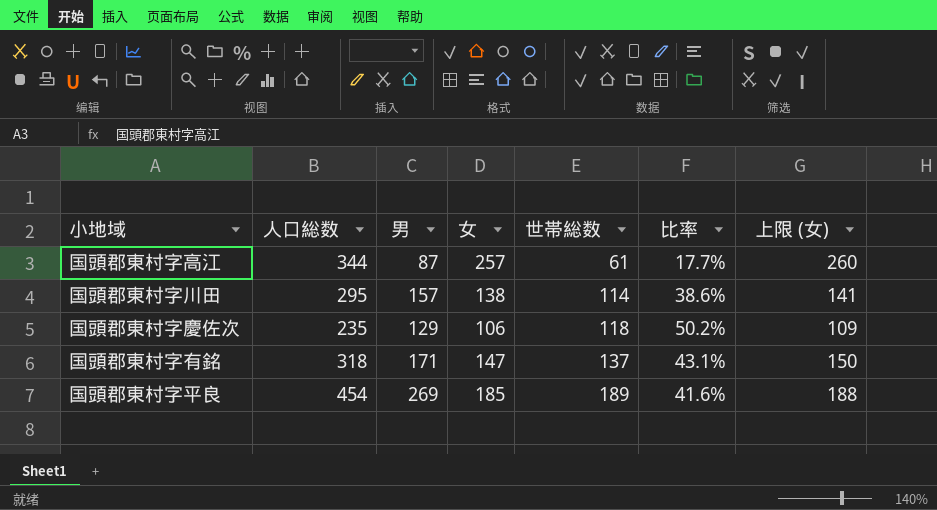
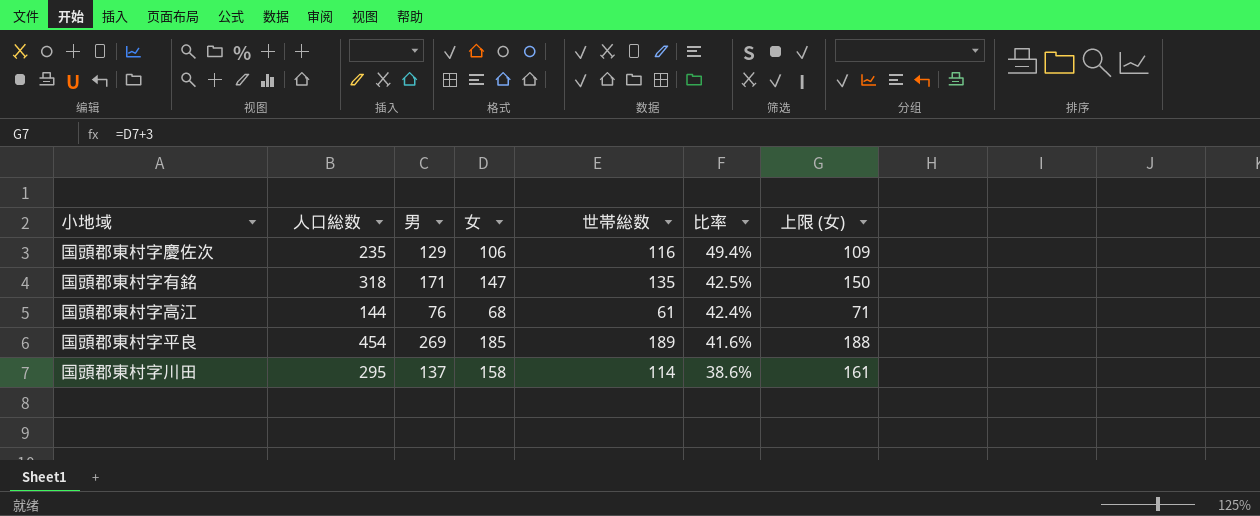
row order: 世帯総数 ascending -> 比率 descending
国頭郡東村字慶佐次 | 世帯総数: 118 -> 116
国頭郡東村字慶佐次 | 比率: 50.2% -> 49.4%
国頭郡東村字有銘 | 世帯総数: 137 -> 135
国頭郡東村字有銘 | 比率: 43.1% -> 42.5%
国頭郡東村字高江 | 人口総数: 344 -> 144
国頭郡東村字高江 | 男: 87 -> 76
国頭郡東村字高江 | 女: 257 -> 68
国頭郡東村字高江 | 比率: 17.7% -> 42.4%
国頭郡東村字高江 | 上限 (女): 260 -> 71
国頭郡東村字川田 | 男: 157 -> 137
国頭郡東村字川田 | 女: 138 -> 158
国頭郡東村字川田 | 上限 (女): 141 -> 161

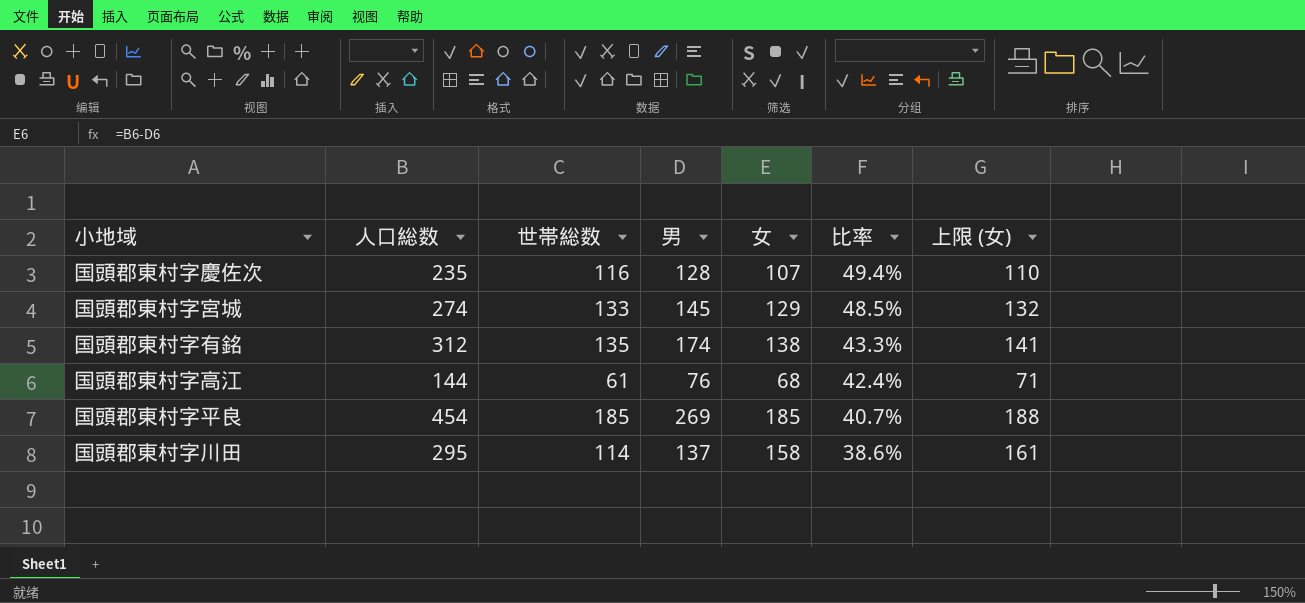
column 世帯総数 | position: 5 -> 3
国頭郡東村字慶佐次 | 男: 129 -> 128
国頭郡東村字慶佐次 | 女: 106 -> 107
国頭郡東村字慶佐次 | 上限 (女): 109 -> 110
row 国頭郡東村字宮城: none -> 274 | 133 | 145 | 129 | 48.5% | 132
国頭郡東村字有銘 | 人口総数: 318 -> 312
国頭郡東村字有銘 | 男: 171 -> 174
国頭郡東村字有銘 | 女: 147 -> 138
国頭郡東村字有銘 | 比率: 42.5% -> 43.3%
国頭郡東村字有銘 | 上限 (女): 150 -> 141
国頭郡東村字平良 | 世帯総数: 189 -> 185
国頭郡東村字平良 | 比率: 41.6% -> 40.7%

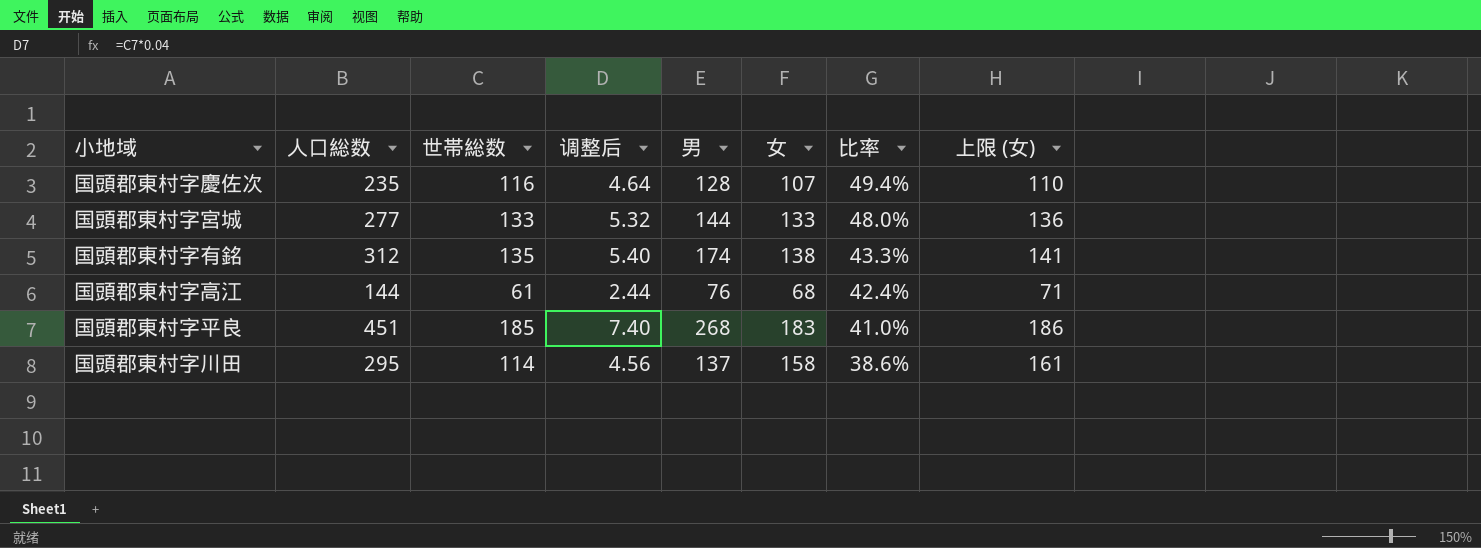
column 调整后 | formula: none -> [世帯総数] * 0.04
国頭郡東村字宮城 | 人口総数: 274 -> 277
国頭郡東村字宮城 | 男: 145 -> 144
国頭郡東村字宮城 | 女: 129 -> 133
国頭郡東村字宮城 | 比率: 48.5% -> 48.0%
国頭郡東村字宮城 | 上限 (女): 132 -> 136
国頭郡東村字平良 | 人口総数: 454 -> 451
国頭郡東村字平良 | 男: 269 -> 268
国頭郡東村字平良 | 女: 185 -> 183
国頭郡東村字平良 | 比率: 40.7% -> 41.0%
国頭郡東村字平良 | 上限 (女): 188 -> 186

